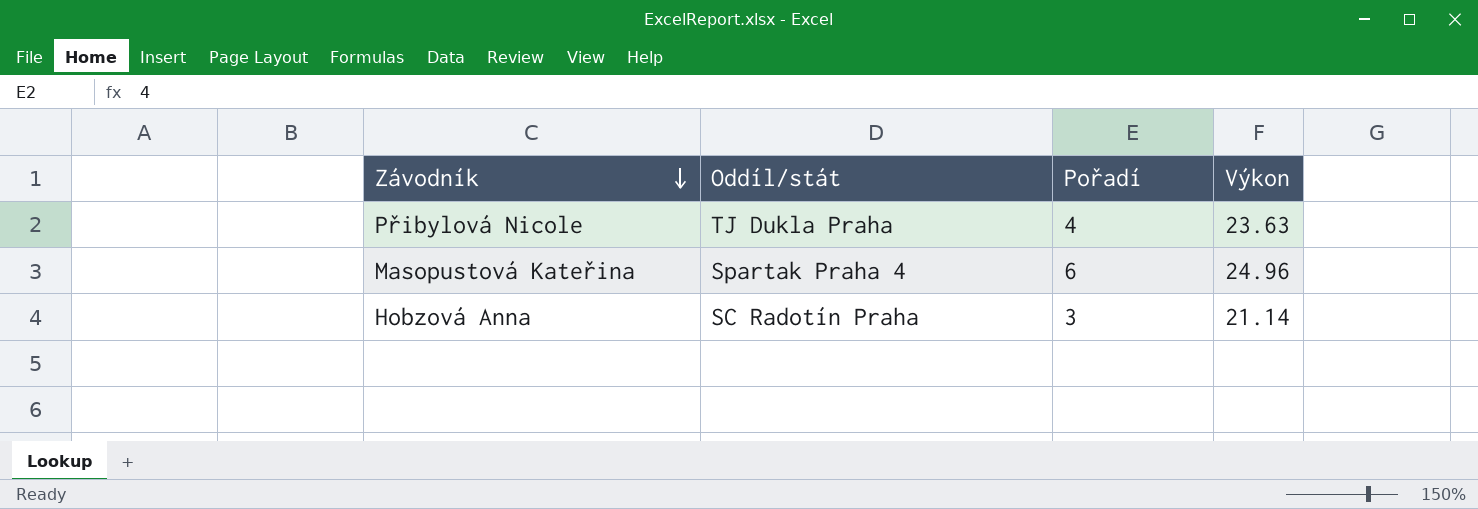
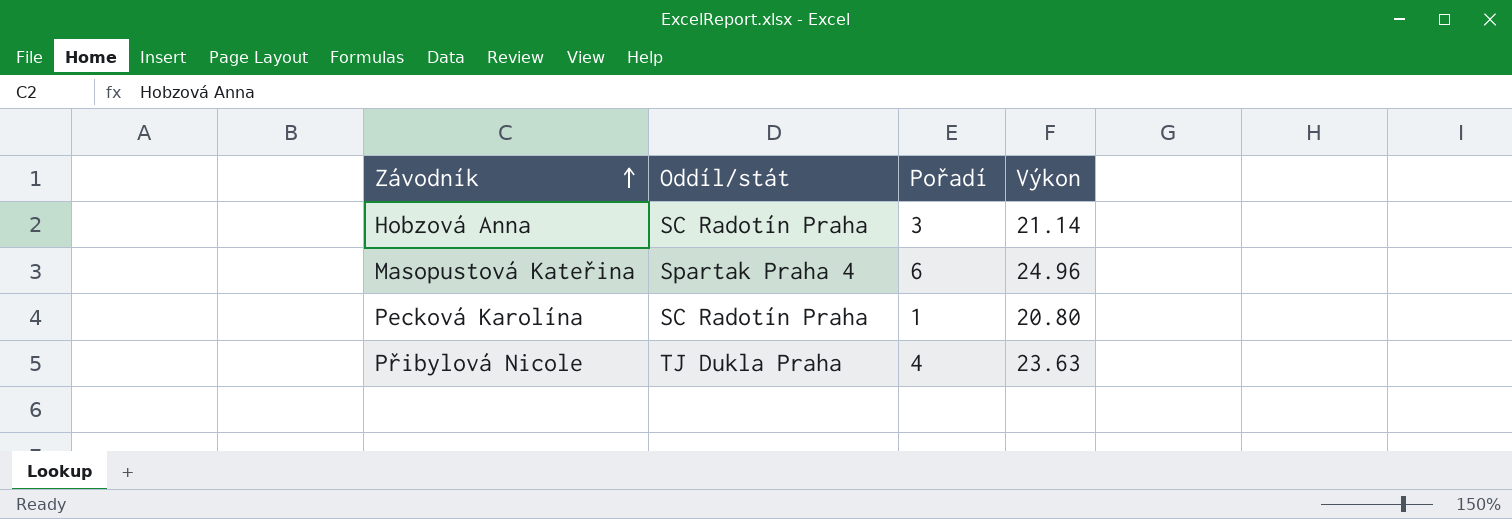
row order: Závodník descending -> Závodník ascending
row Pecková Karolína: none -> SC Radotín Praha | 1 | 20.80

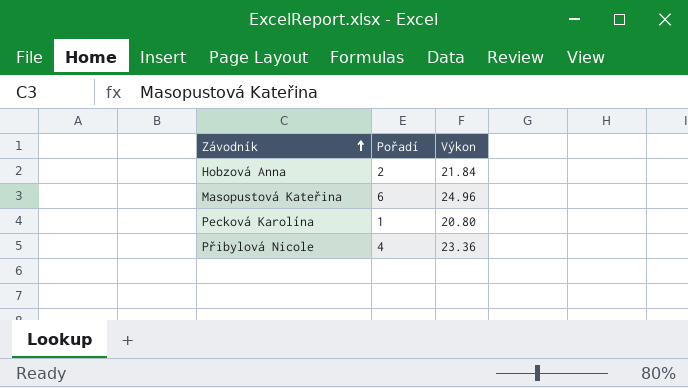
column Oddíl/stát | position: 2 -> none
Hobzová Anna | Pořadí: 3 -> 2
Hobzová Anna | Výkon: 21.14 -> 21.84
Přibylová Nicole | Výkon: 23.63 -> 23.36

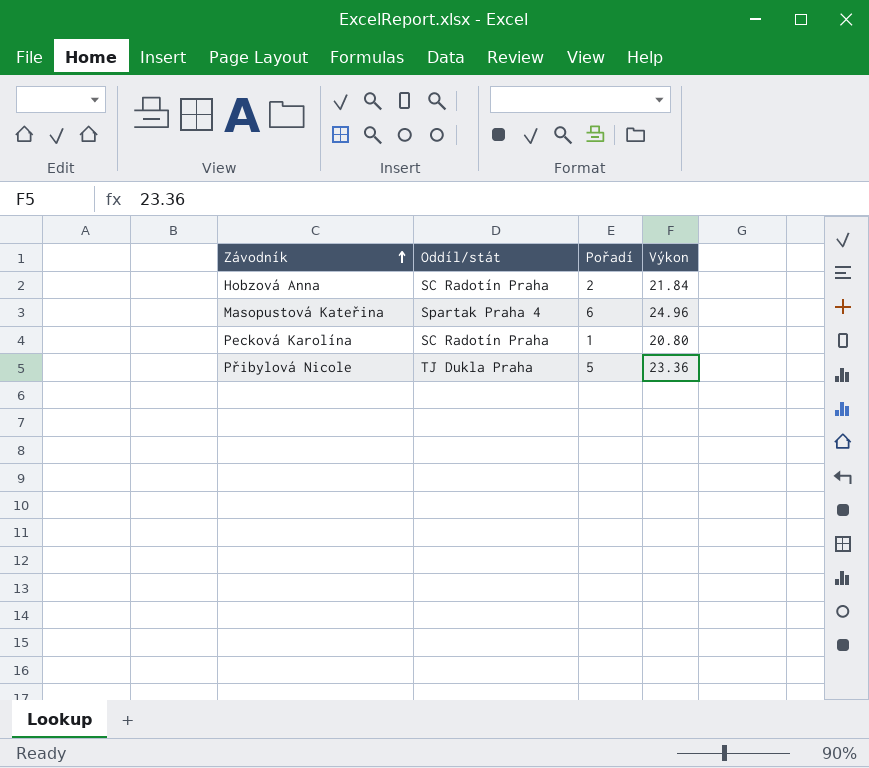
column Oddíl/stát | position: none -> 2
Přibylová Nicole | Pořadí: 4 -> 5

